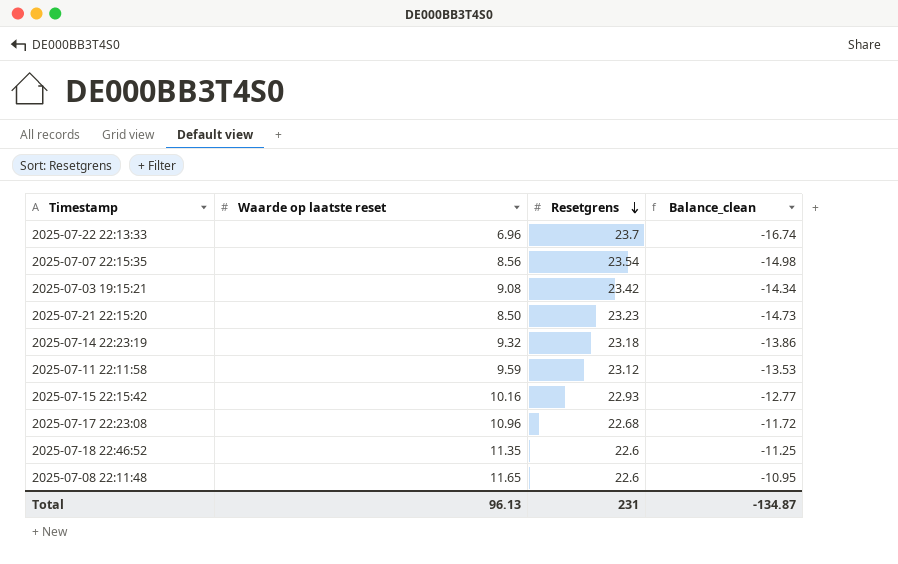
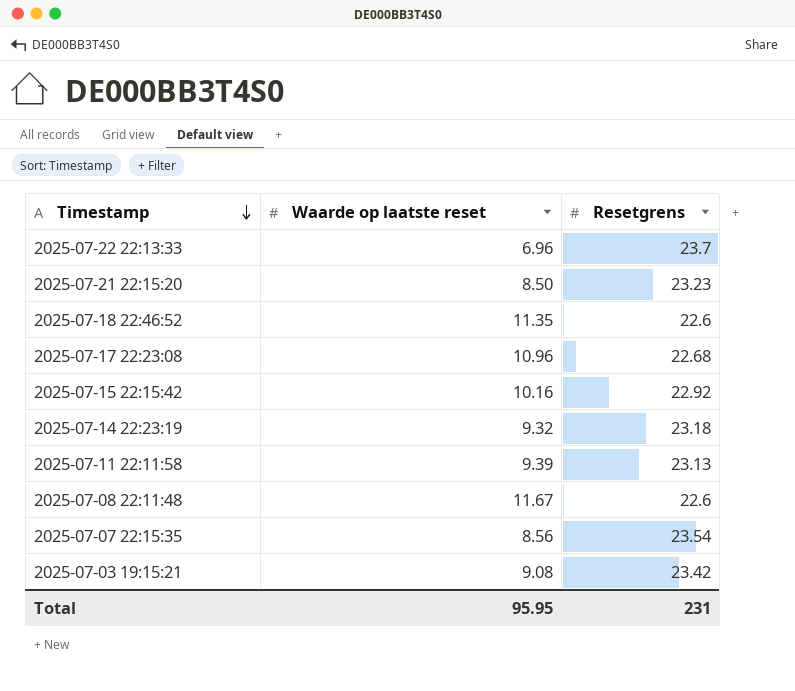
row order: Resetgrens descending -> Timestamp descending
column Balance_clean | formula: [Waarde op laatste reset] - [Resetgrens] -> none
2025-07-15 22:15:42 | Resetgrens: 22.93 -> 22.92
2025-07-11 22:11:58 | Waarde op laatste reset: 9.59 -> 9.39
2025-07-11 22:11:58 | Resetgrens: 23.12 -> 23.13
2025-07-08 22:11:48 | Waarde op laatste reset: 11.65 -> 11.67
Total | Waarde op laatste reset: 96.13 -> 95.95

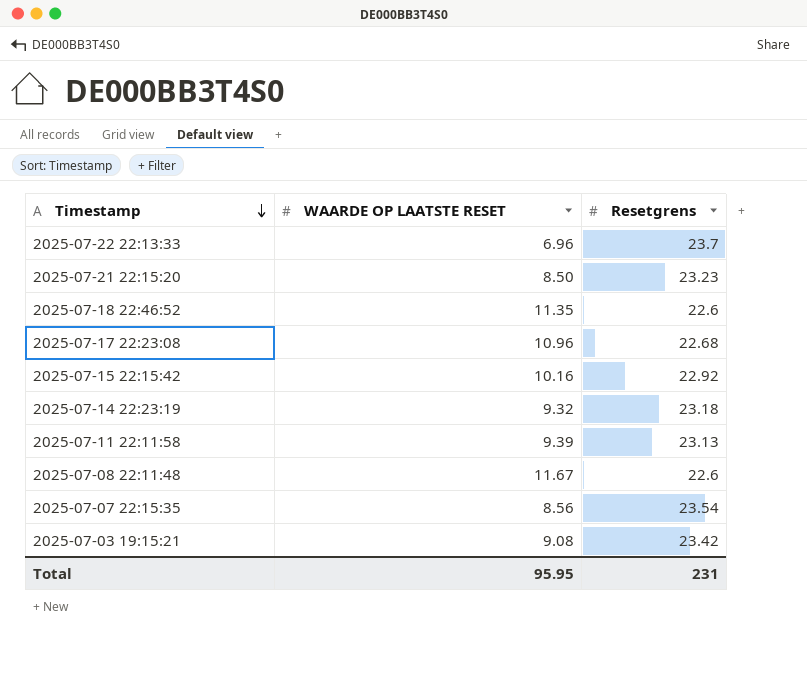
column name: Waarde op laatste reset -> WAARDE OP LAATSTE RESET

